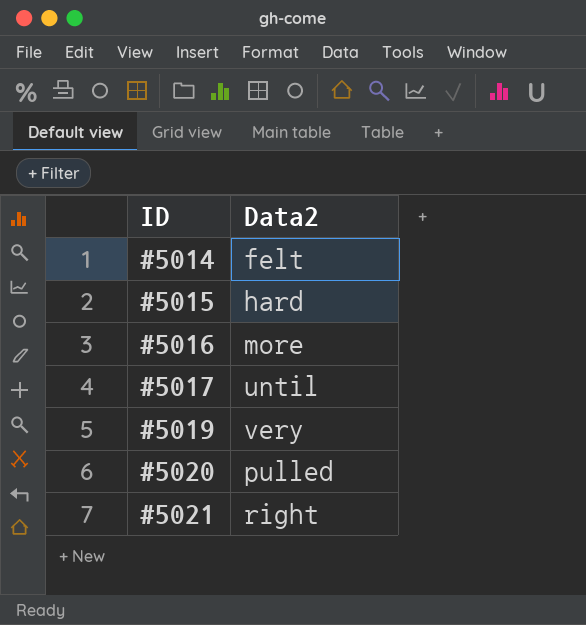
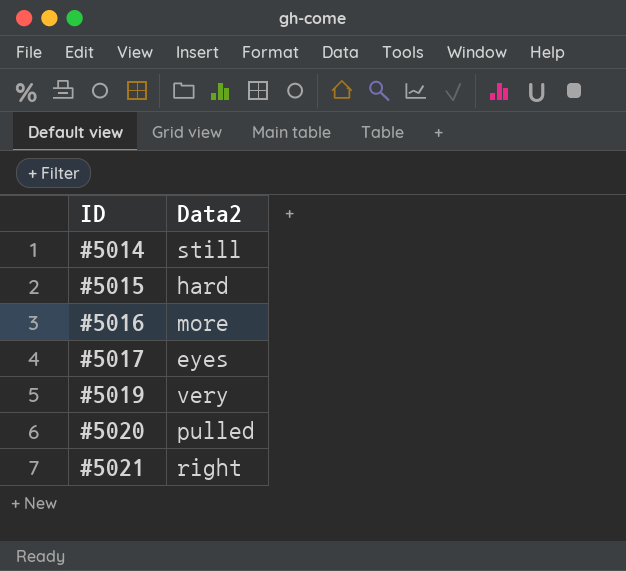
#5014 | Data2: felt -> still
#5017 | Data2: until -> eyes

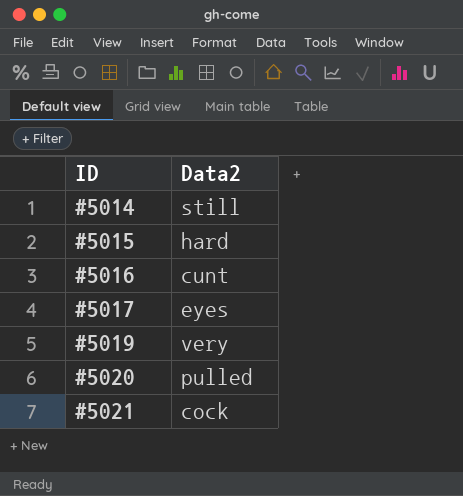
#5016 | Data2: more -> cunt
#5021 | Data2: right -> cock

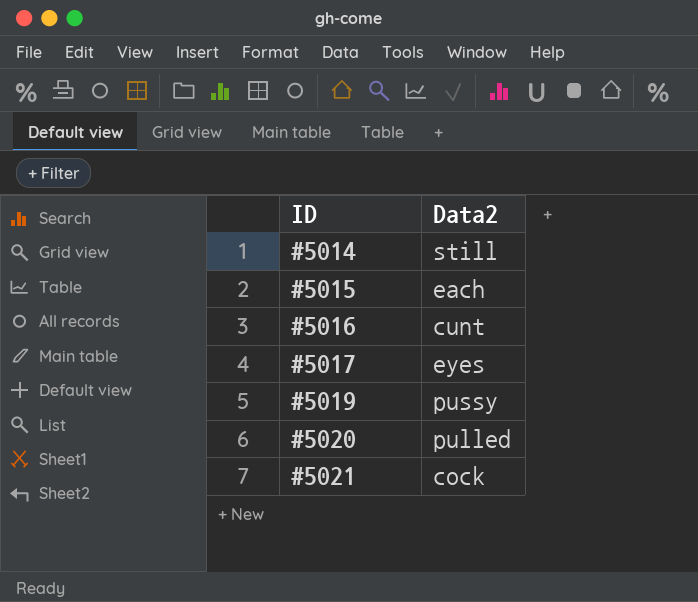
#5015 | Data2: hard -> each
#5019 | Data2: very -> pussy

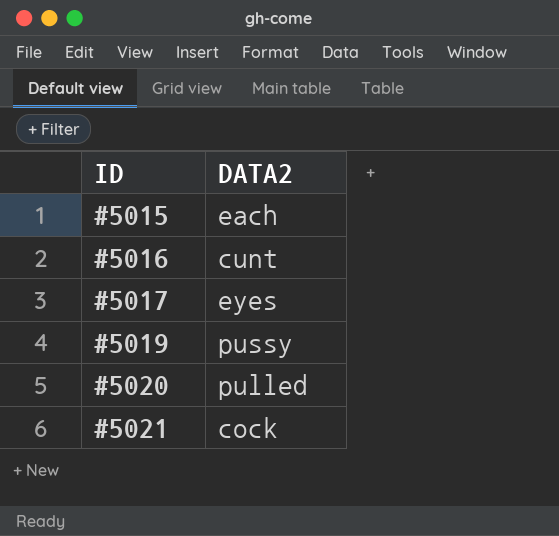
column name: Data2 -> DATA2
row #5014: still -> none

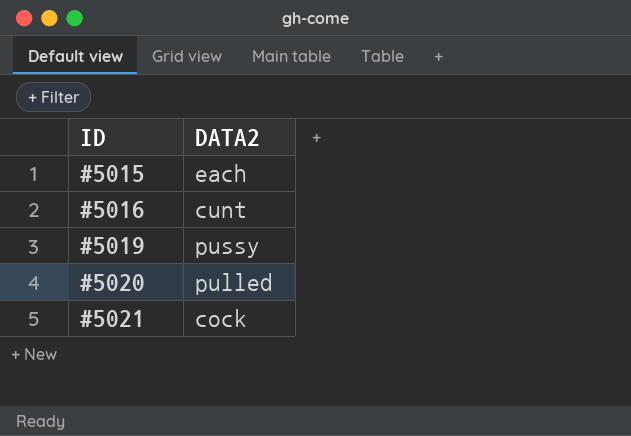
row #5017: eyes -> none

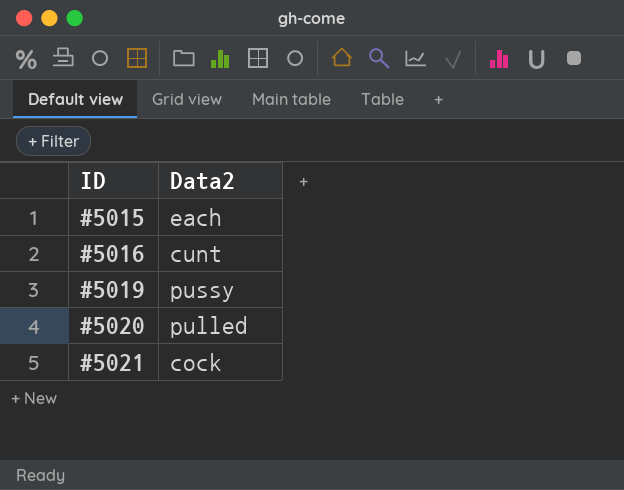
column name: DATA2 -> Data2

